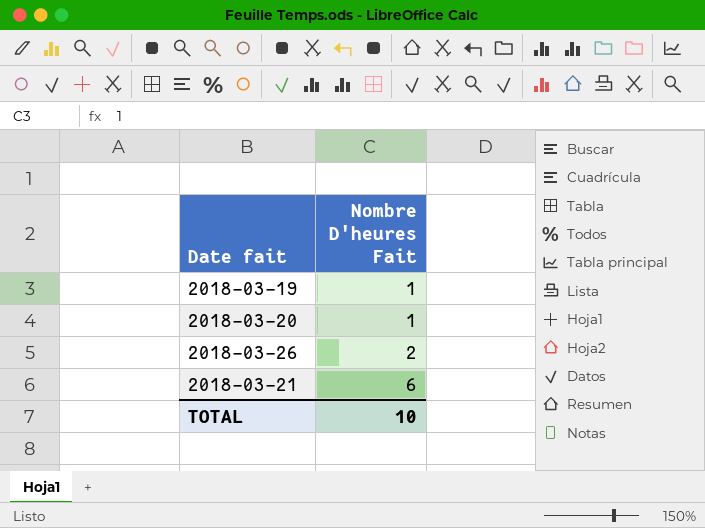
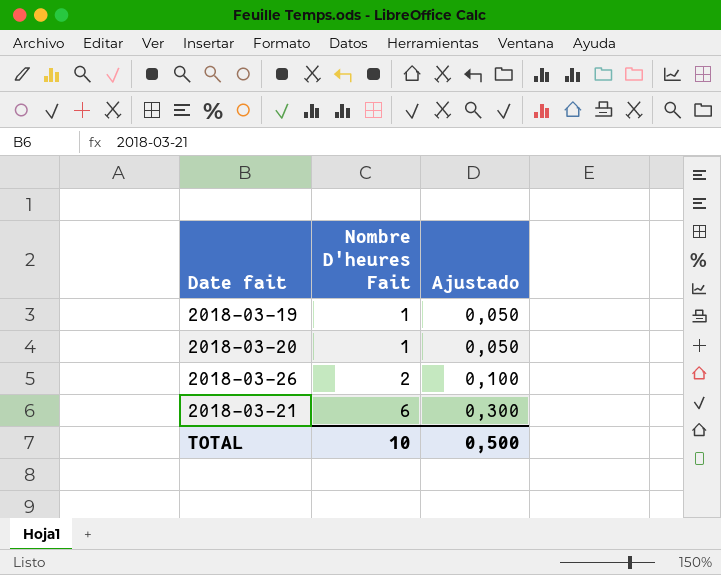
column Ajustado | formula: none -> [Nombre D'heures Fait] * 0,05

